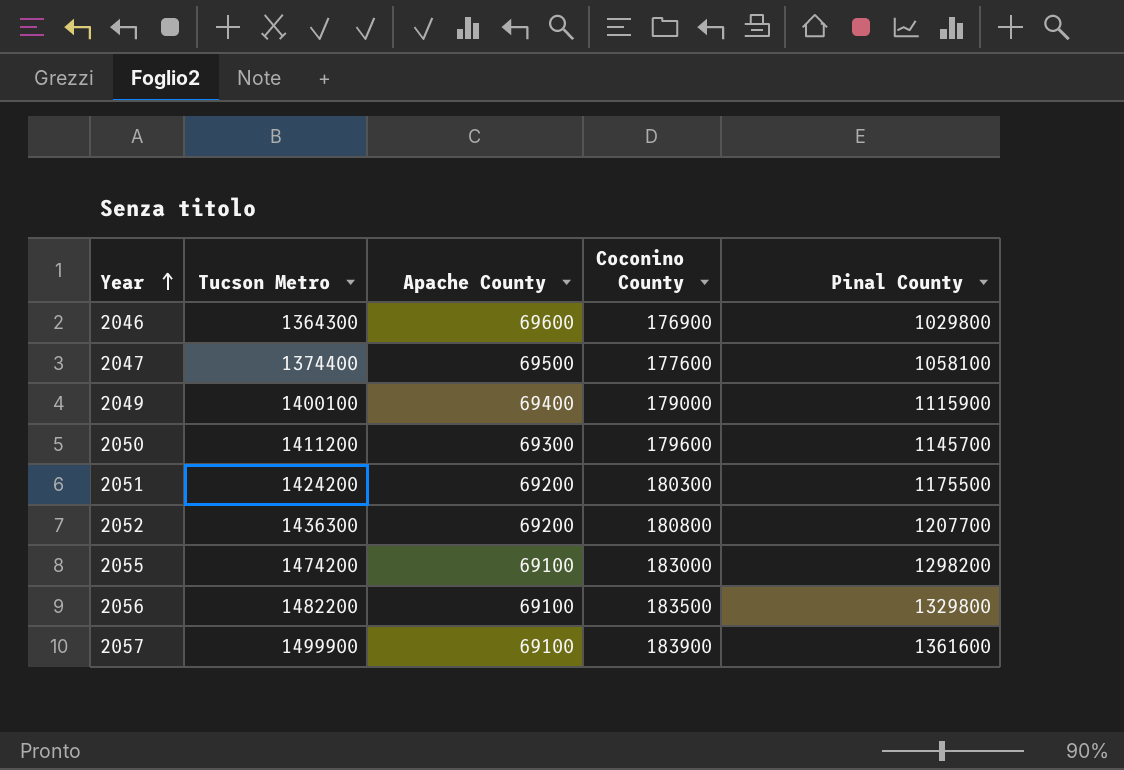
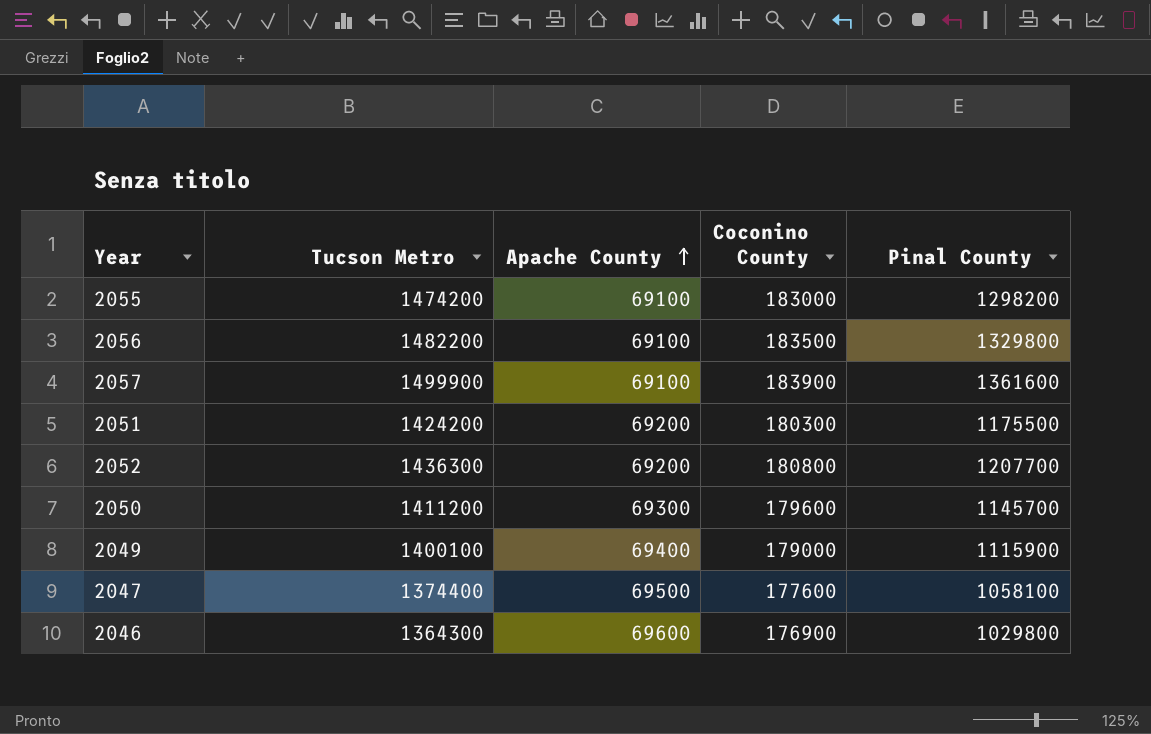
row order: Year ascending -> Apache County ascending

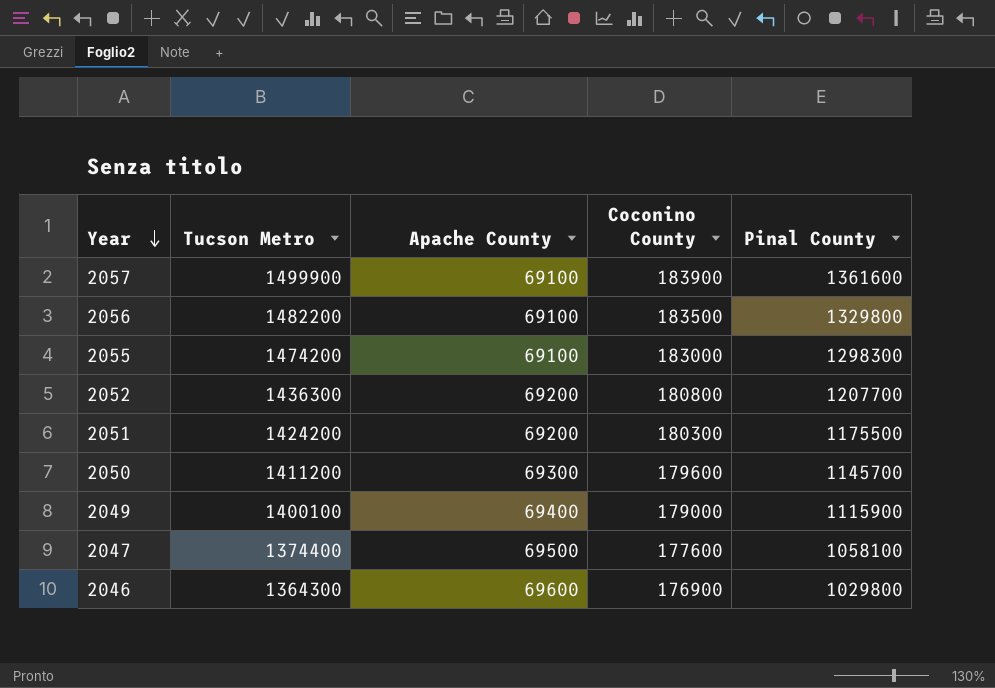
row order: Apache County ascending -> Year descending
2055 | Pinal County: 1298200 -> 1298300

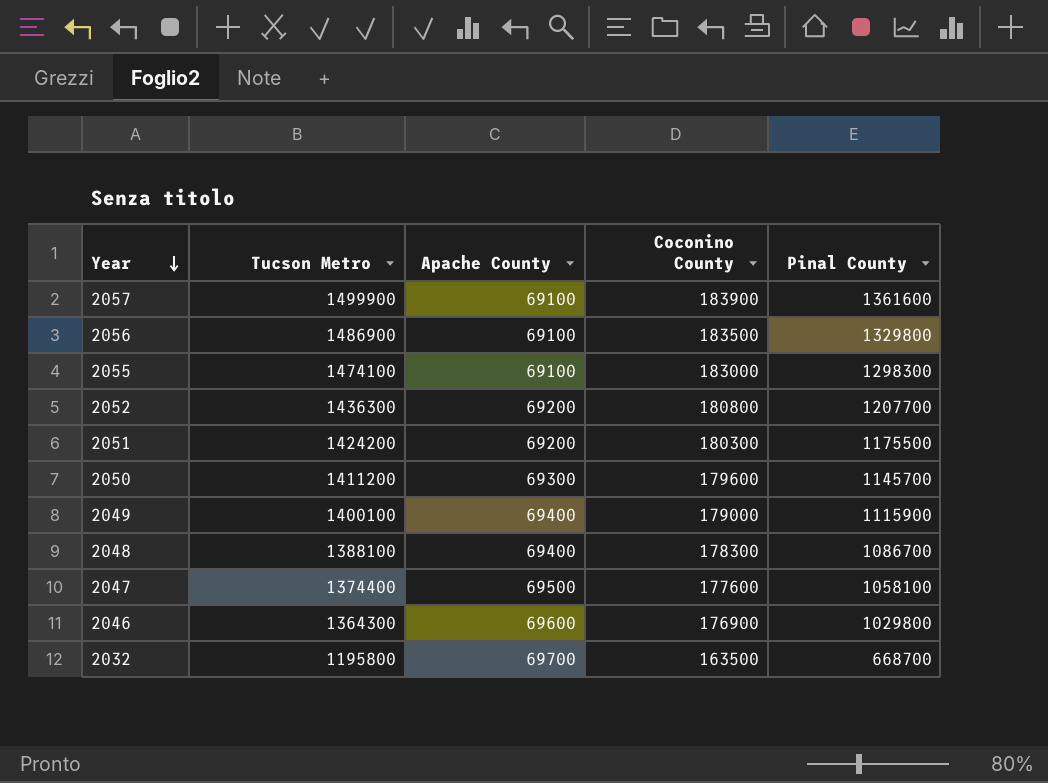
2056 | Tucson Metro: 1482200 -> 1486900
2055 | Tucson Metro: 1474200 -> 1474100
row 2048: none -> 1388100 | 69400 | 178300 | 1086700
row 2032: none -> 1195800 | 69700 | 163500 | 668700

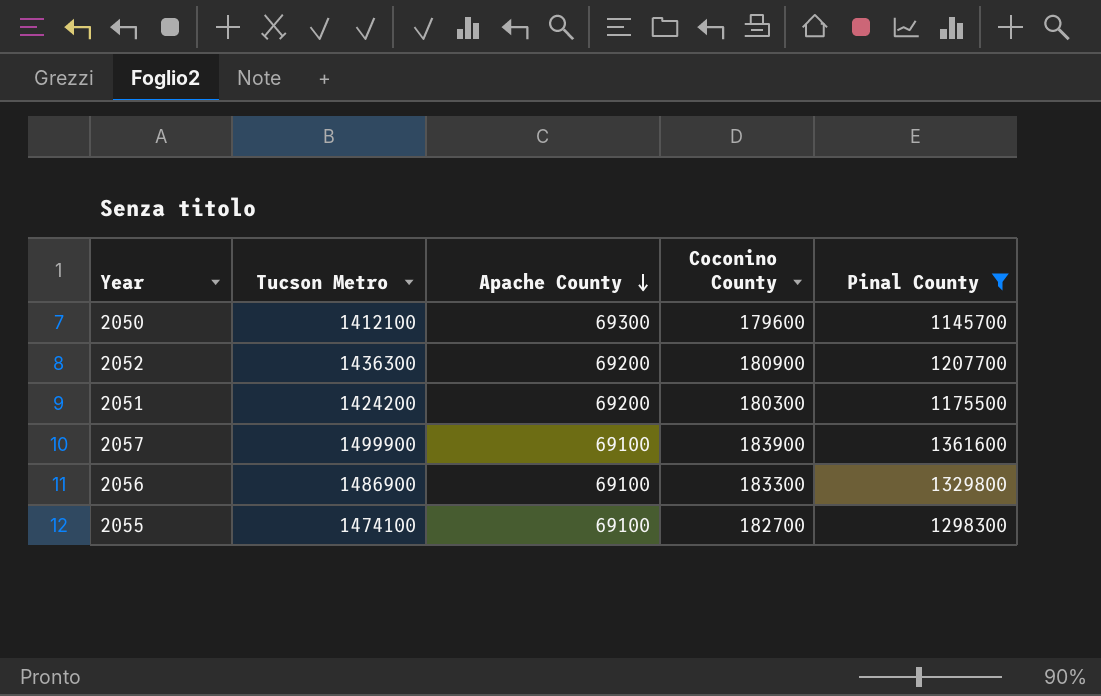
filter: none -> Pinal County >= 1145700
row order: Year descending -> Apache County descending
2050 | Tucson Metro: 1411200 -> 1412100
2052 | Coconino County: 180800 -> 180900
2056 | Coconino County: 183500 -> 183300
2055 | Coconino County: 183000 -> 182700

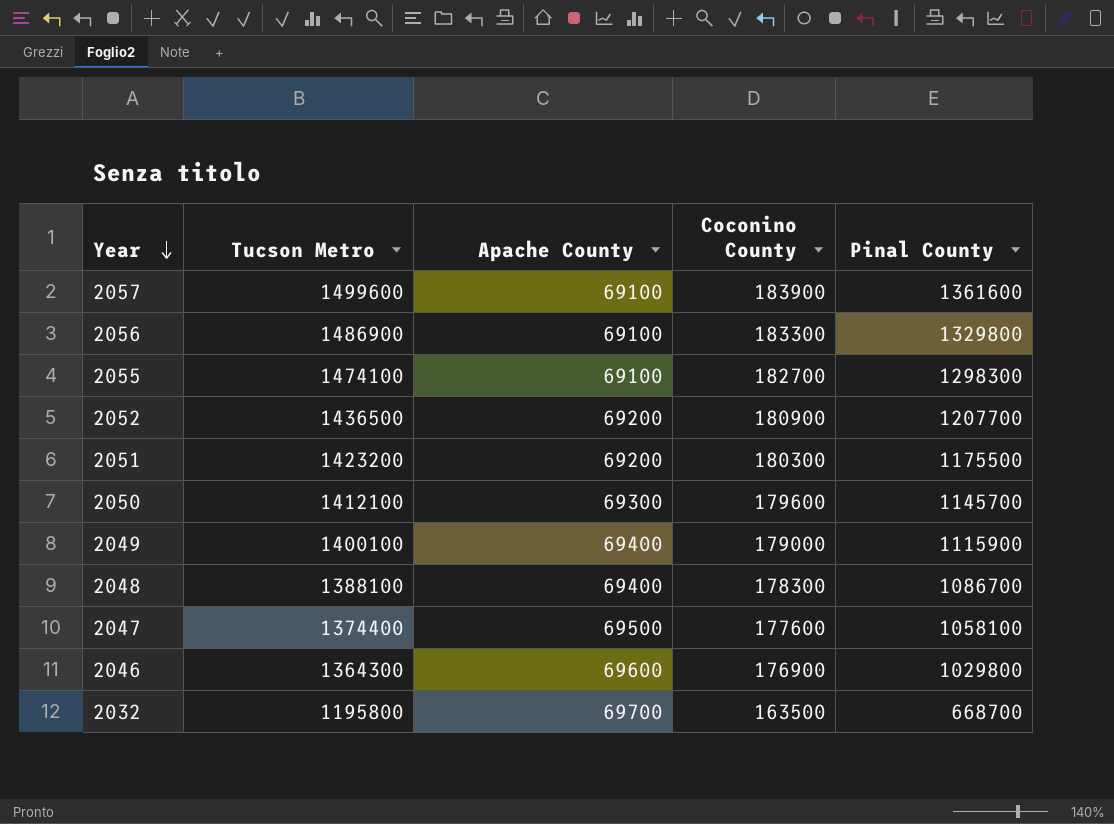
filter: Pinal County >= 1145700 -> none
row order: Apache County descending -> Year descending
2057 | Tucson Metro: 1499900 -> 1499600
2052 | Tucson Metro: 1436300 -> 1436500
2051 | Tucson Metro: 1424200 -> 1423200

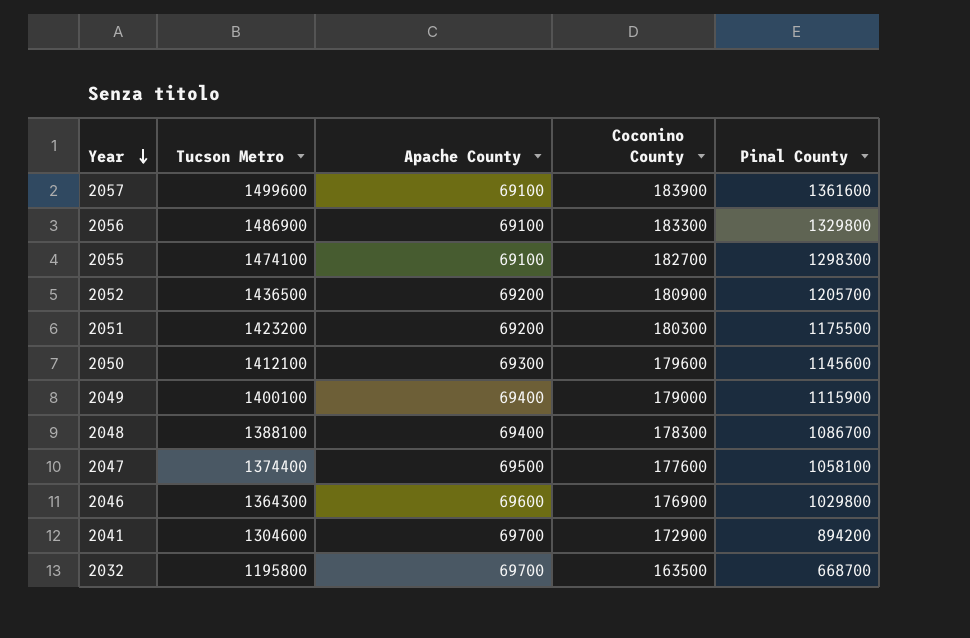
2052 | Pinal County: 1207700 -> 1205700
2050 | Pinal County: 1145700 -> 1145600
row 2041: none -> 1304600 | 69700 | 172900 | 894200

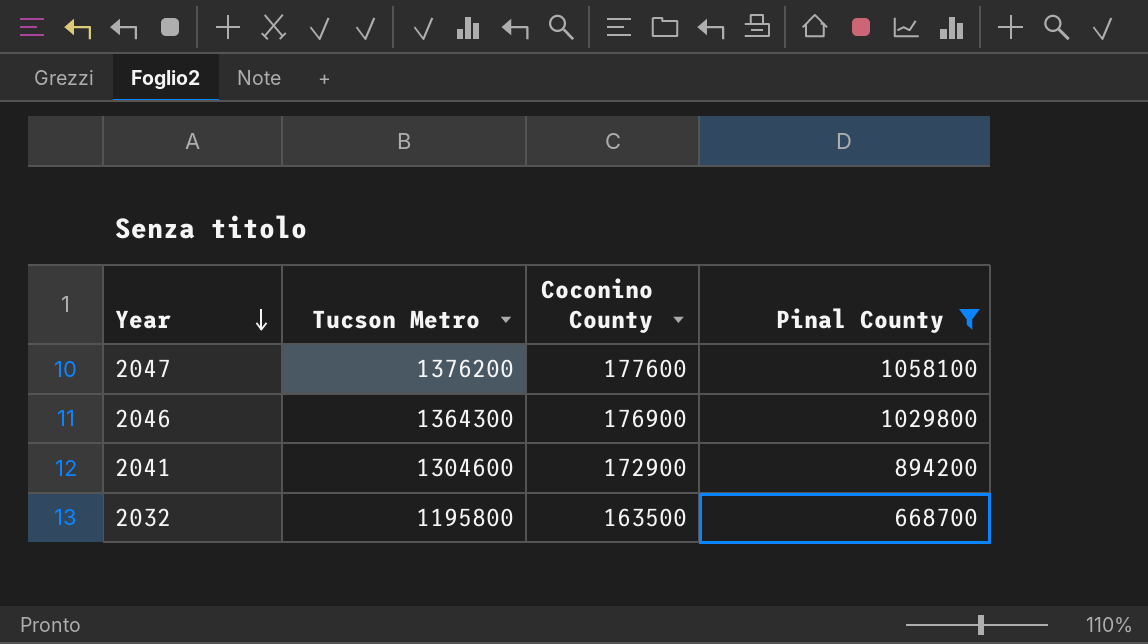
filter: none -> Pinal County <= 1058100
column Apache County | position: 3 -> none
2047 | Tucson Metro: 1374400 -> 1376200

